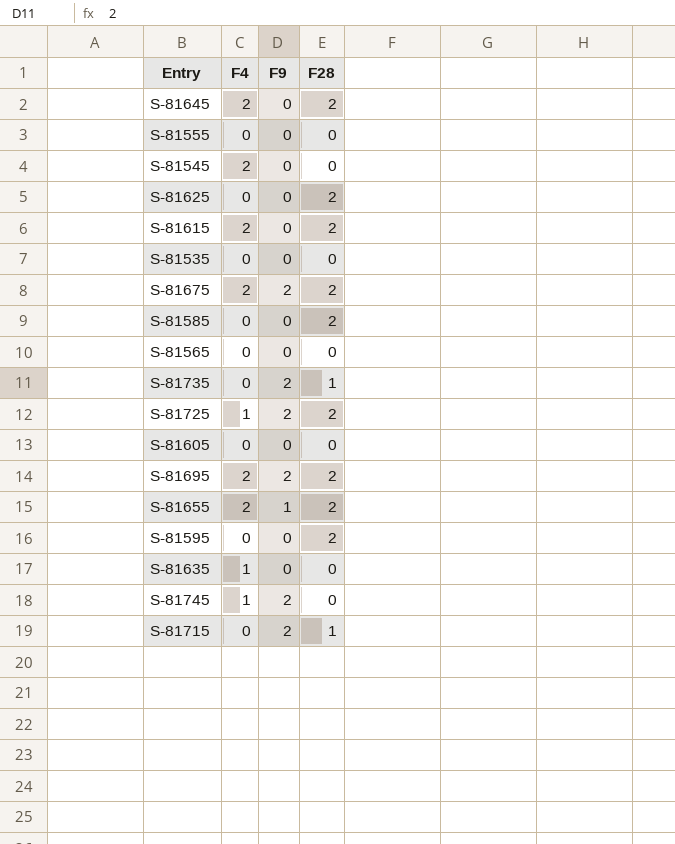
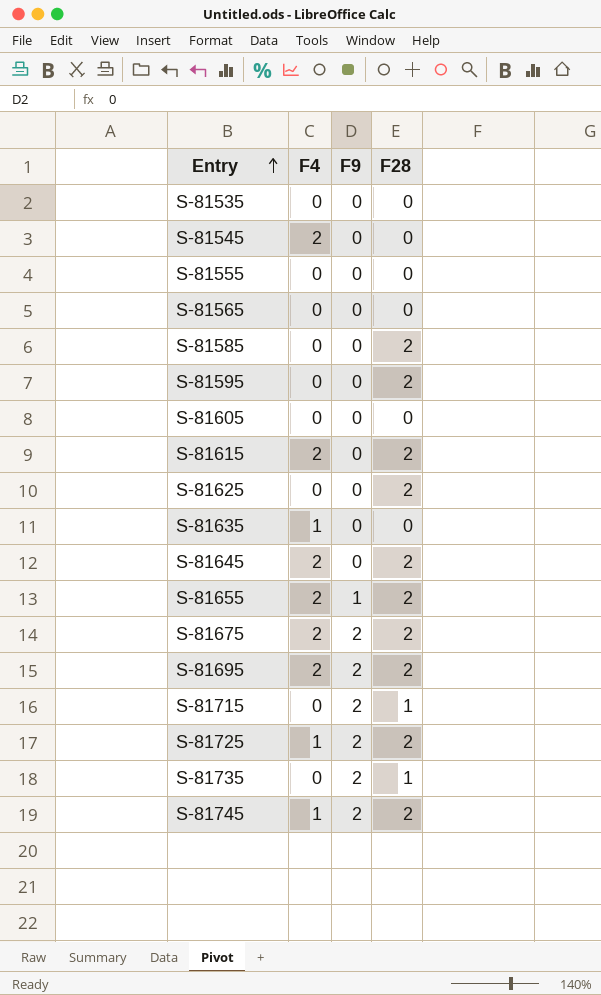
row order: none -> Entry ascending
S-81745 | F28: 0 -> 2

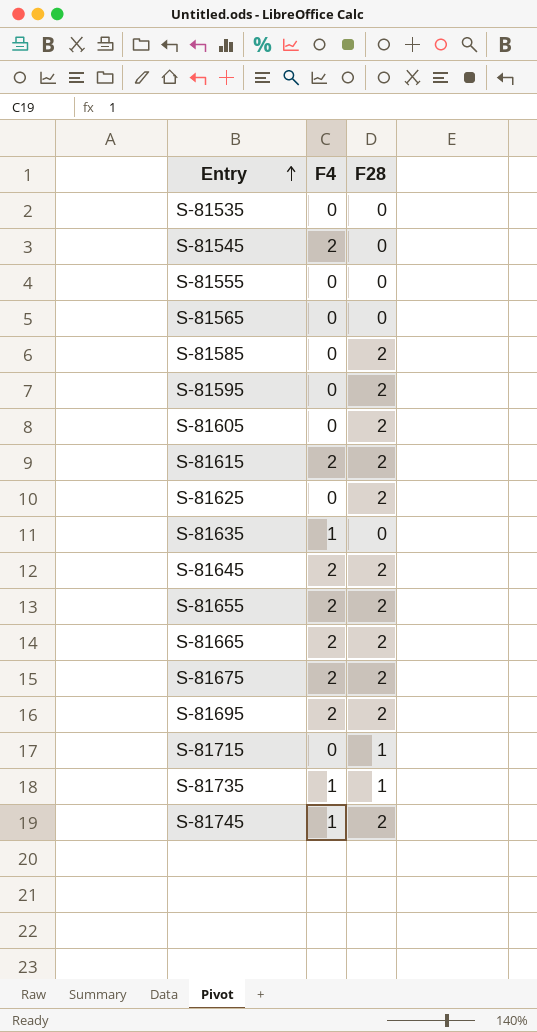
column F9 | position: 3 -> none
row S-81725: 1 | 2 | 2 -> none
S-81605 | F28: 0 -> 2
row S-81665: none -> 2 | 2
S-81735 | F4: 0 -> 1

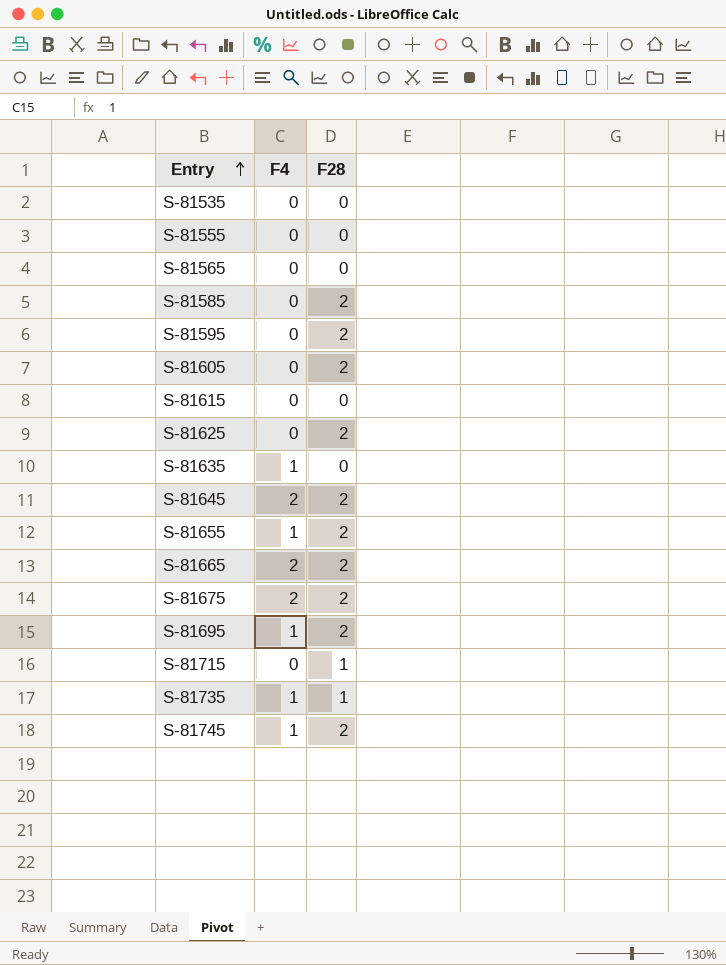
row S-81545: 2 | 0 -> none
S-81615 | F4: 2 -> 0
S-81615 | F28: 2 -> 0
S-81655 | F4: 2 -> 1
S-81695 | F4: 2 -> 1

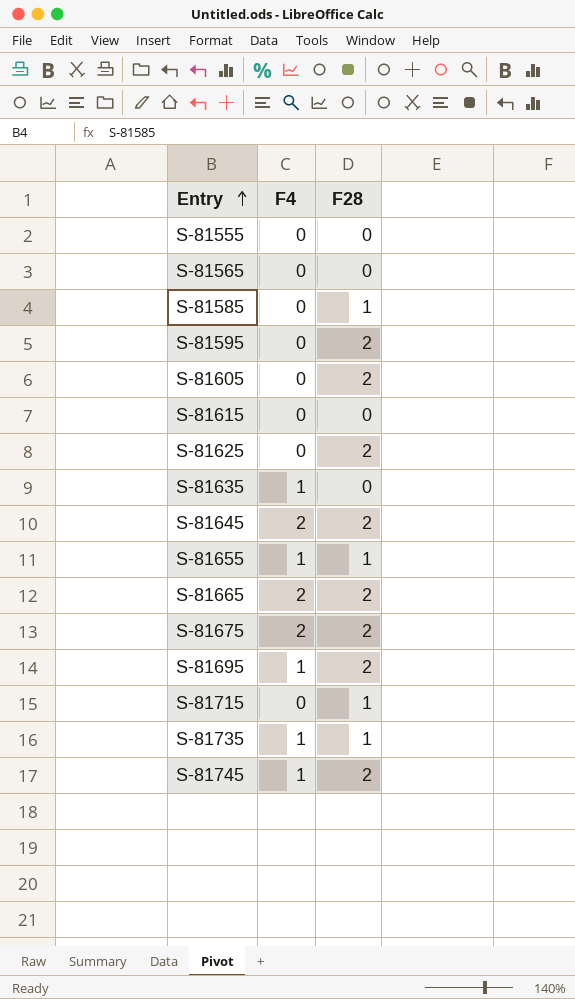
row S-81535: 0 | 0 -> none
S-81585 | F28: 2 -> 1
S-81655 | F28: 2 -> 1

